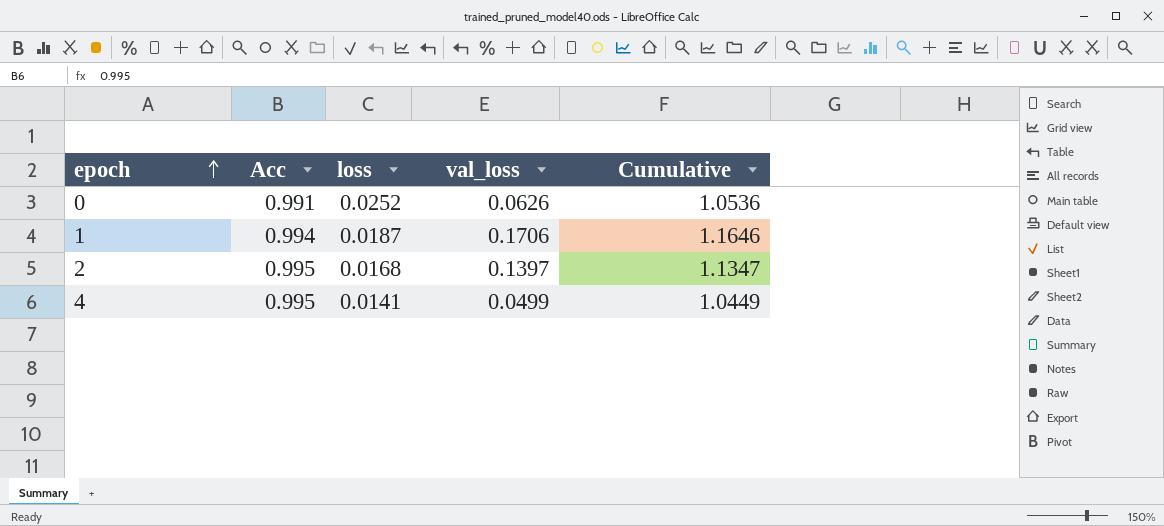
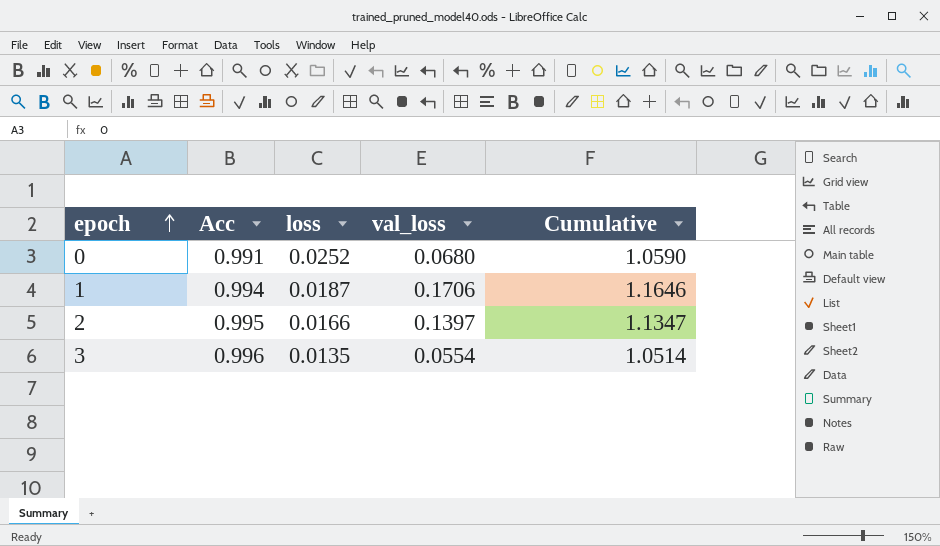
row 4: 0.995 | 0.0141 | 0.0499 | 1.0449 -> none
0 | val_loss: 0.0626 -> 0.0680
0 | Cumulative: 1.0536 -> 1.0590
2 | loss: 0.0168 -> 0.0166
row 3: none -> 0.996 | 0.0135 | 0.0554 | 1.0514

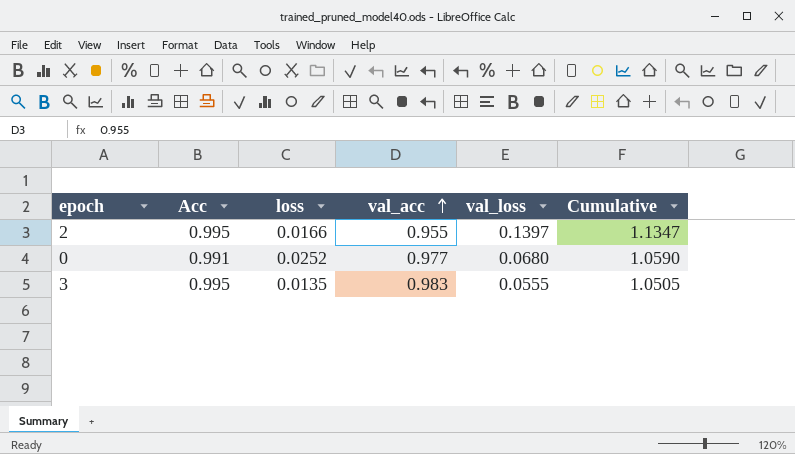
row order: epoch ascending -> val_acc ascending
column val_acc | position: none -> 4
row 1: 0.994 | 0.0187 | 0.1706 | 1.1646 -> none
3 | Acc: 0.996 -> 0.995
3 | val_loss: 0.0554 -> 0.0555
3 | Cumulative: 1.0514 -> 1.0505

